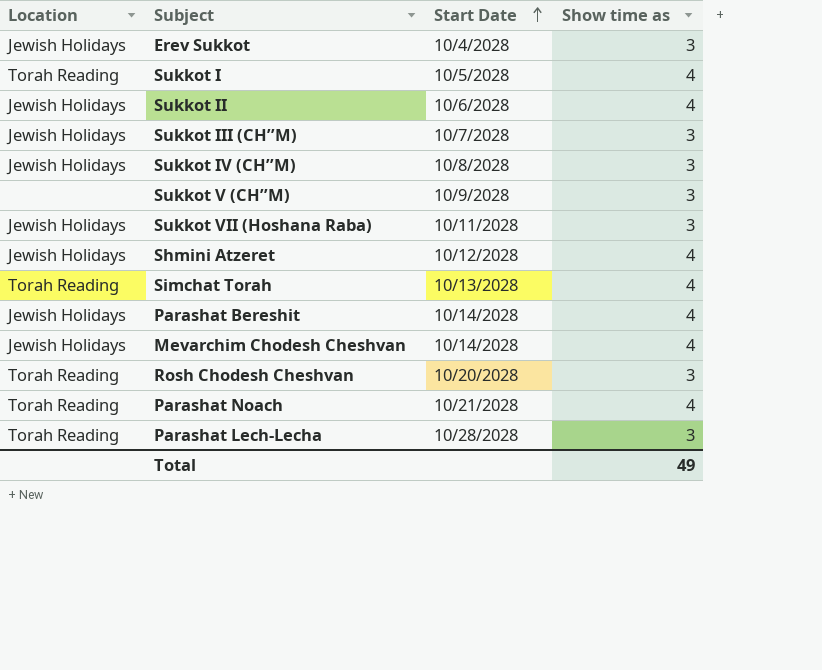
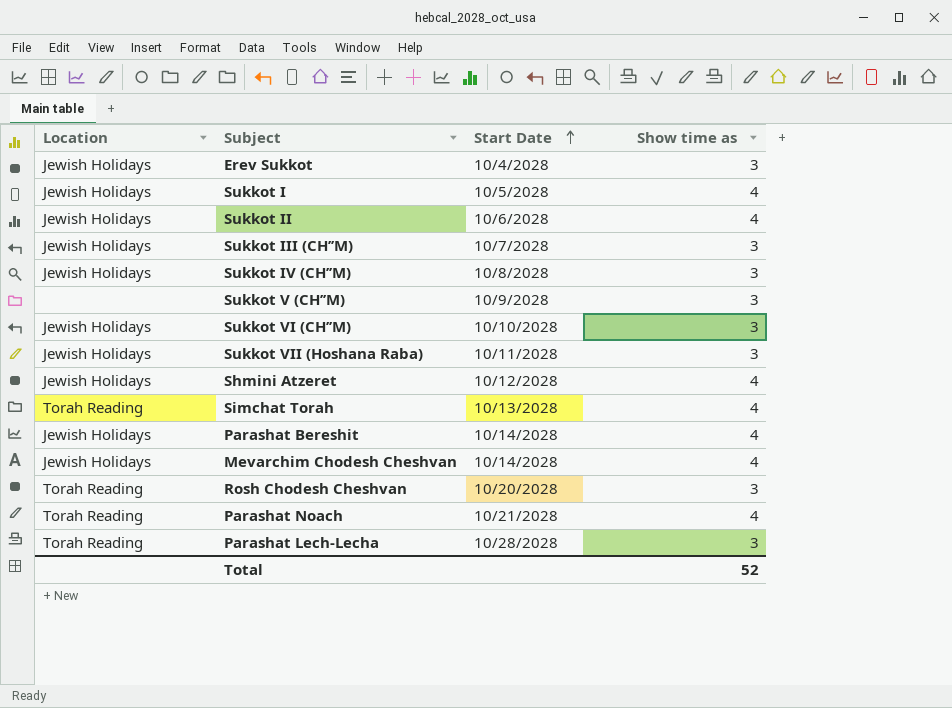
Sukkot I | Location: Torah Reading -> Jewish Holidays
row Sukkot VI (CH’’M): none -> Jewish Holidays | 10/10/2028 | 3
Total | Show time as: 49 -> 52

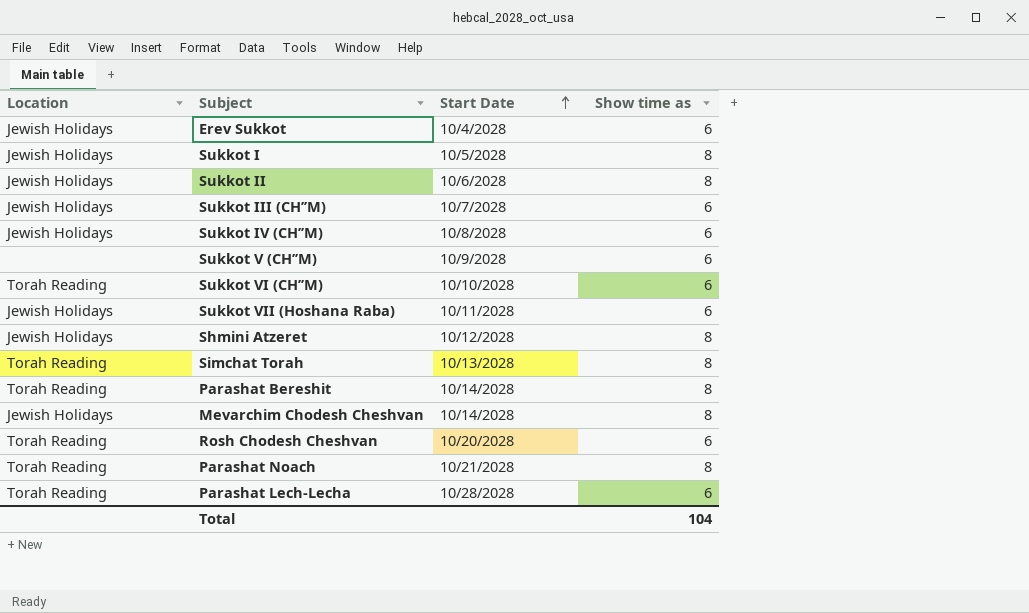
Erev Sukkot | Show time as: 3 -> 6
Sukkot I | Show time as: 4 -> 8
Sukkot II | Show time as: 4 -> 8
Sukkot III (CH’’M) | Show time as: 3 -> 6
Sukkot IV (CH’’M) | Show time as: 3 -> 6
Sukkot V (CH’’M) | Show time as: 3 -> 6
Sukkot VI (CH’’M) | Location: Jewish Holidays -> Torah Reading
Sukkot VI (CH’’M) | Show time as: 3 -> 6
Sukkot VII (Hoshana Raba) | Show time as: 3 -> 6
Shmini Atzeret | Show time as: 4 -> 8
Simchat Torah | Show time as: 4 -> 8
Parashat Bereshit | Location: Jewish Holidays -> Torah Reading
Parashat Bereshit | Show time as: 4 -> 8
Mevarchim Chodesh Cheshvan | Show time as: 4 -> 8
Rosh Chodesh Cheshvan | Show time as: 3 -> 6
Parashat Noach | Show time as: 4 -> 8
Parashat Lech-Lecha | Show time as: 3 -> 6
Total | Show time as: 52 -> 104

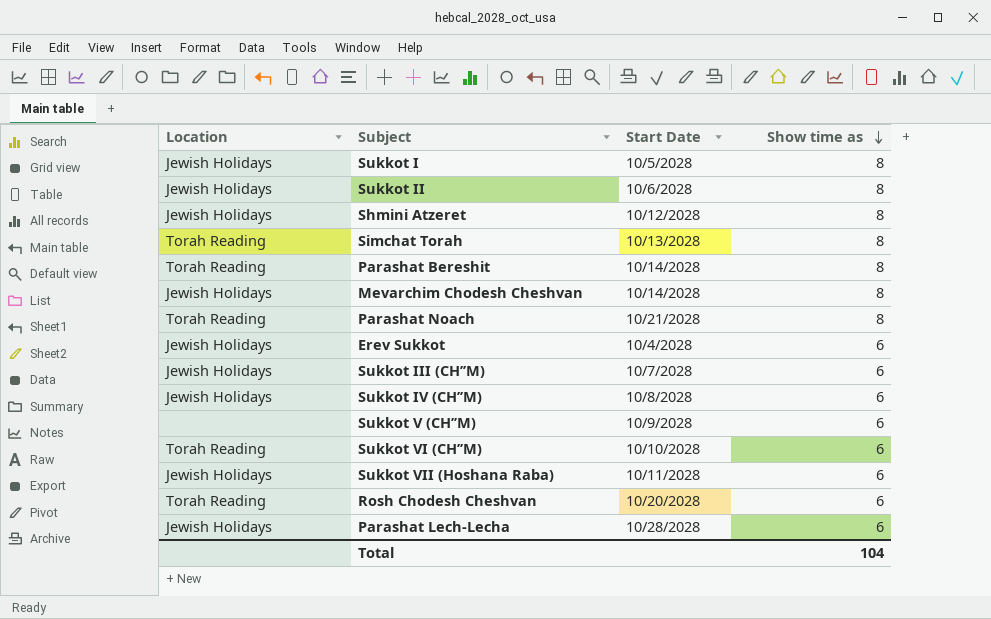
row order: Start Date ascending -> Show time as descending
Parashat Lech-Lecha | Location: Torah Reading -> Jewish Holidays

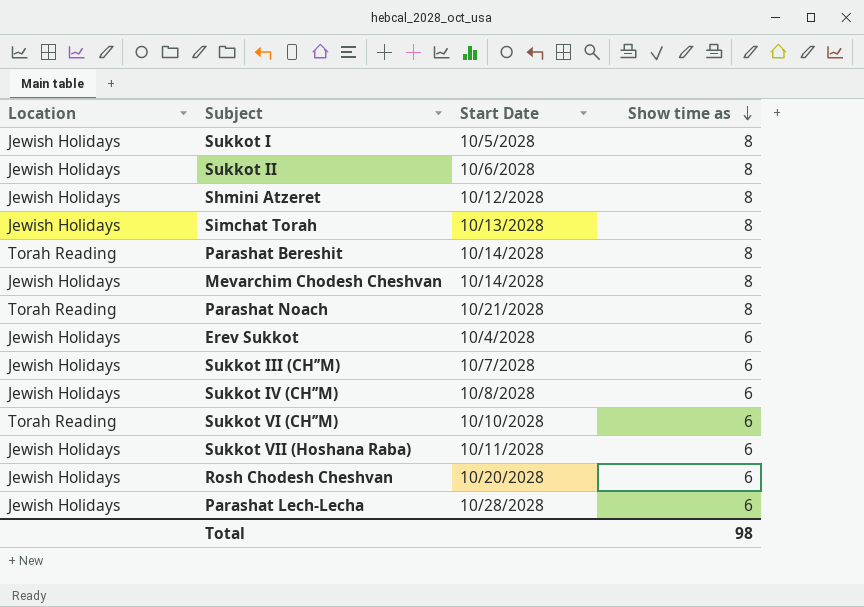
row Sukkot V (CH’’M): none | 10/9/2028 | 6 -> none
Simchat Torah | Location: Torah Reading -> Jewish Holidays
Rosh Chodesh Cheshvan | Location: Torah Reading -> Jewish Holidays
Total | Show time as: 104 -> 98

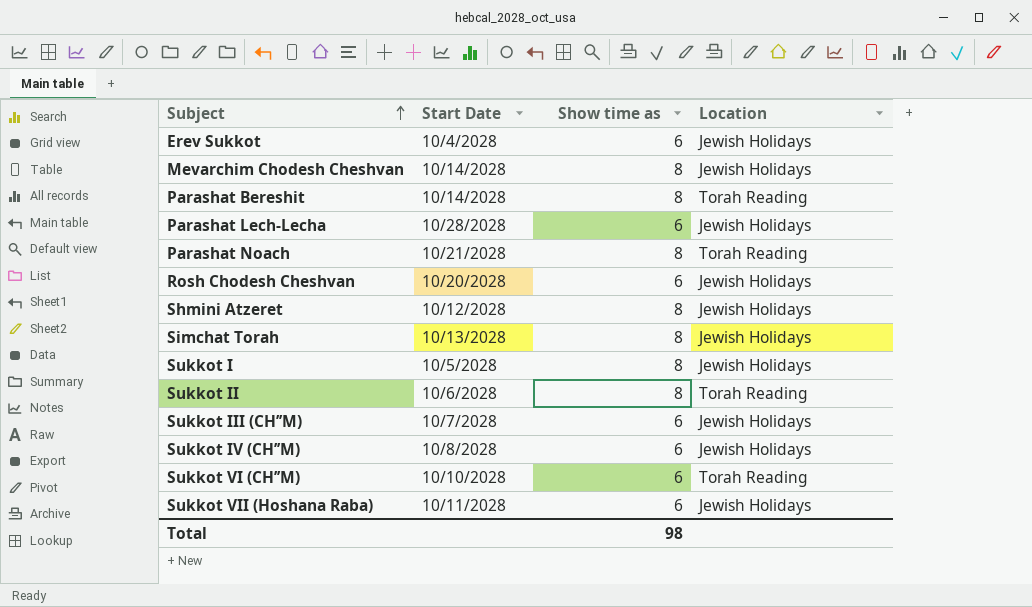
row order: Show time as descending -> Subject ascending
column Location | position: 1 -> 4
Sukkot II | Location: Jewish Holidays -> Torah Reading

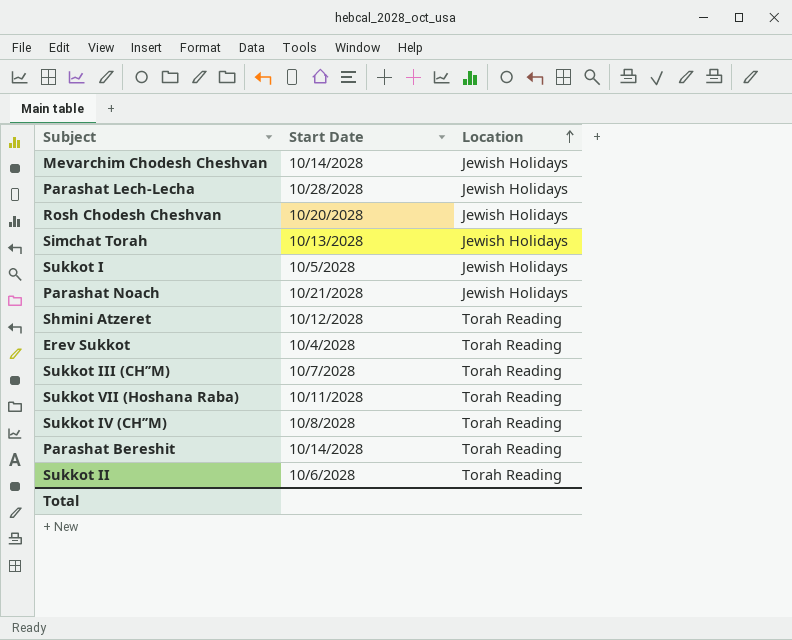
row order: Subject ascending -> Location ascending
column Show time as | position: 3 -> none
row Sukkot VI (CH’’M): 10/10/2028 | 6 | Torah Reading -> none
Parashat Noach | Location: Torah Reading -> Jewish Holidays
Shmini Atzeret | Location: Jewish Holidays -> Torah Reading
Erev Sukkot | Location: Jewish Holidays -> Torah Reading
Sukkot III (CH’’M) | Location: Jewish Holidays -> Torah Reading
Sukkot VII (Hoshana Raba) | Location: Jewish Holidays -> Torah Reading
Sukkot IV (CH’’M) | Location: Jewish Holidays -> Torah Reading

